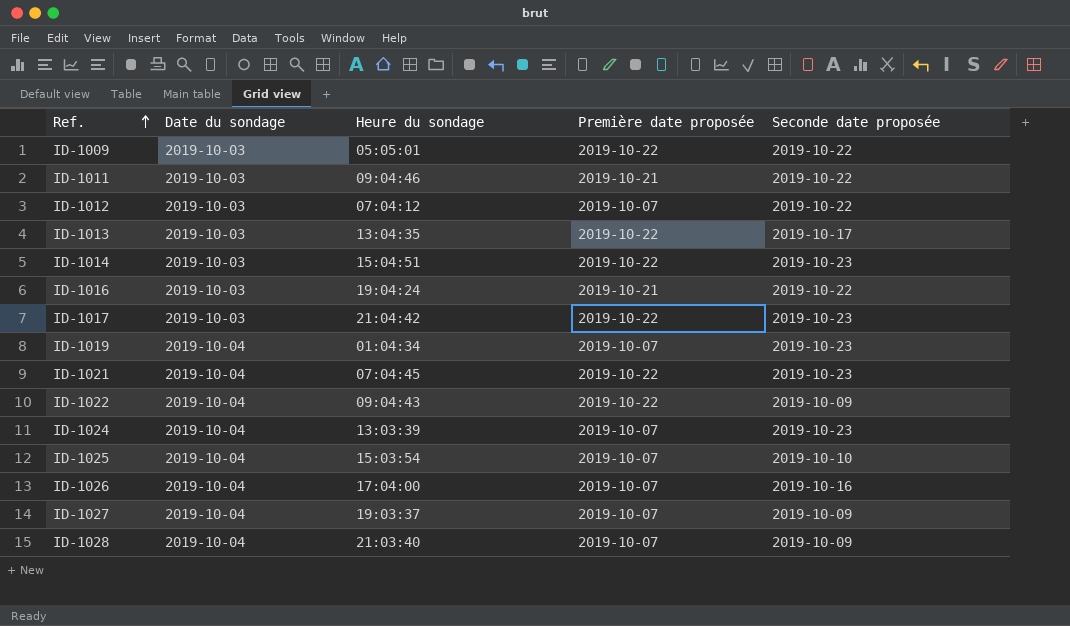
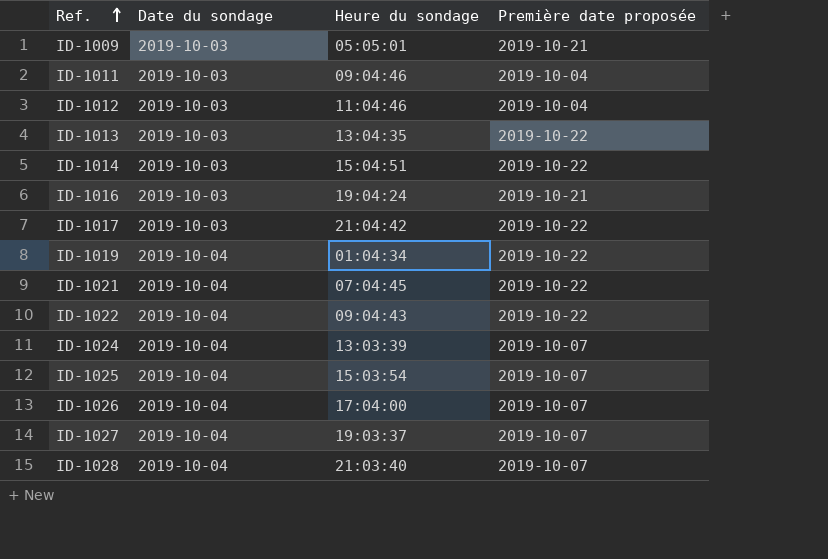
column Seconde date proposée | position: 5 -> none
ID-1009 | Première date proposée: 2019-10-22 -> 2019-10-21
ID-1011 | Première date proposée: 2019-10-21 -> 2019-10-04
ID-1012 | Heure du sondage: 07:04:12 -> 11:04:46
ID-1012 | Première date proposée: 2019-10-07 -> 2019-10-04
ID-1019 | Première date proposée: 2019-10-07 -> 2019-10-22

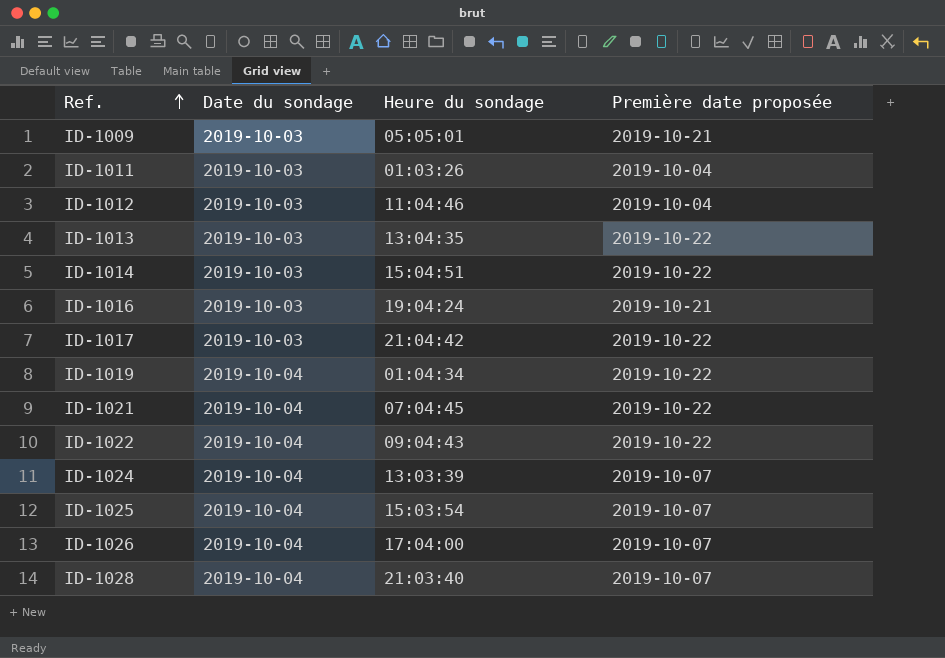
row ID-1027: 2019-10-04 | 19:03:37 | 2019-10-07 -> none
ID-1011 | Heure du sondage: 09:04:46 -> 01:03:26

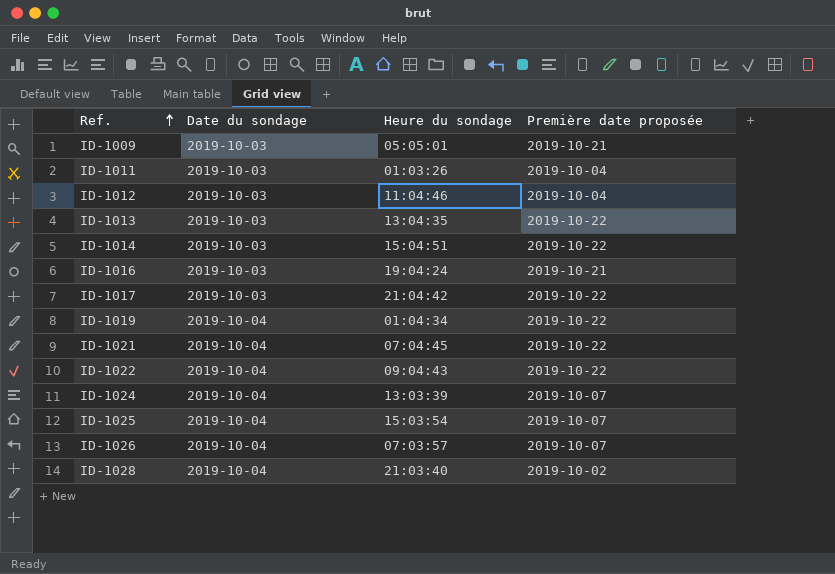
ID-1026 | Heure du sondage: 17:04:00 -> 07:03:57
ID-1028 | Première date proposée: 2019-10-07 -> 2019-10-02

